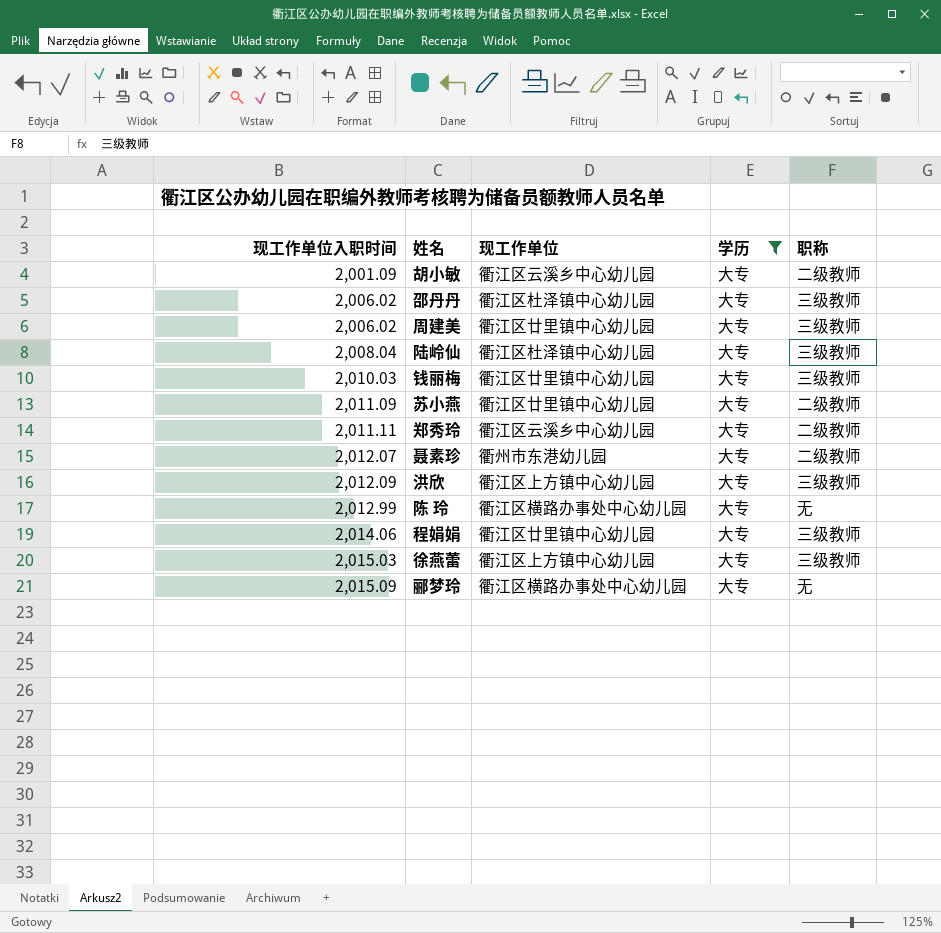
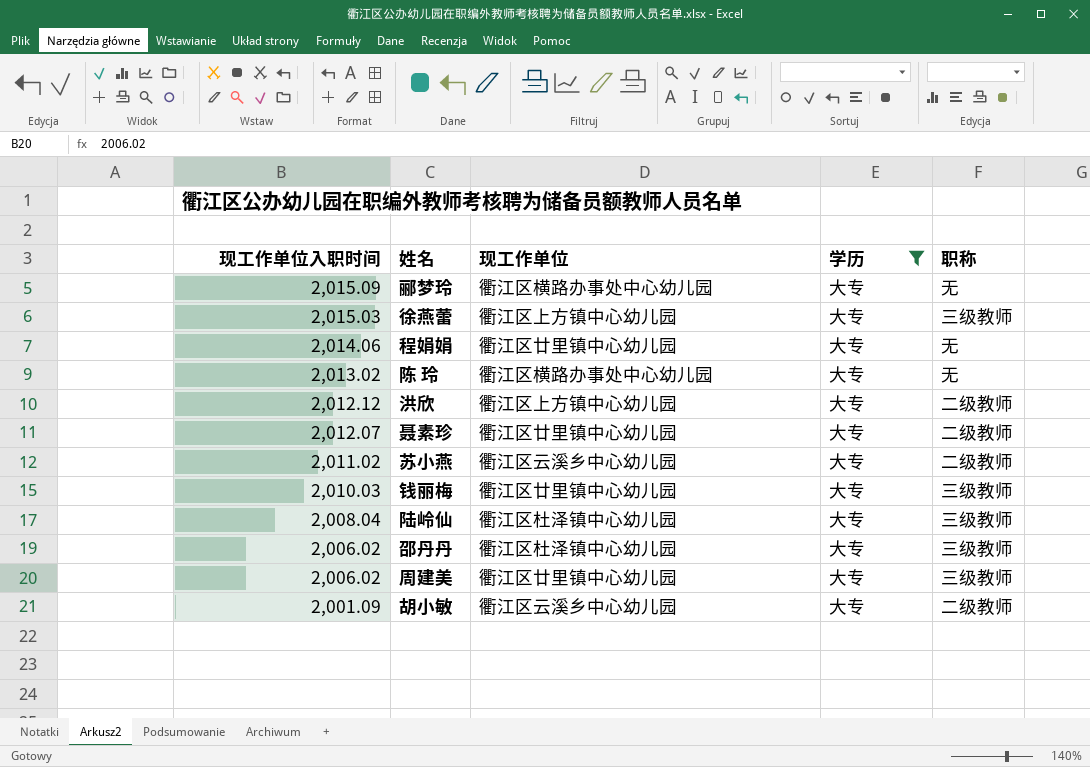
row order: 现工作单位入职时间 ascending -> 现工作单位入职时间 descending
row 郑秀玲: 2,011.11 | 衢江区云溪乡中心幼儿园 | 大专 | 二级教师 -> none
程娟娟 | 职称: 三级教师 -> 无
陈 玲 | 现工作单位入职时间: 2,012.99 -> 2,013.02
洪欣 | 现工作单位入职时间: 2,012.09 -> 2,012.12
洪欣 | 职称: 三级教师 -> 二级教师
聂素珍 | 现工作单位: 衢州市东港幼儿园 -> 衢江区廿里镇中心幼儿园
苏小燕 | 现工作单位入职时间: 2,011.09 -> 2,011.02
苏小燕 | 现工作单位: 衢江区廿里镇中心幼儿园 -> 衢江区云溪乡中心幼儿园

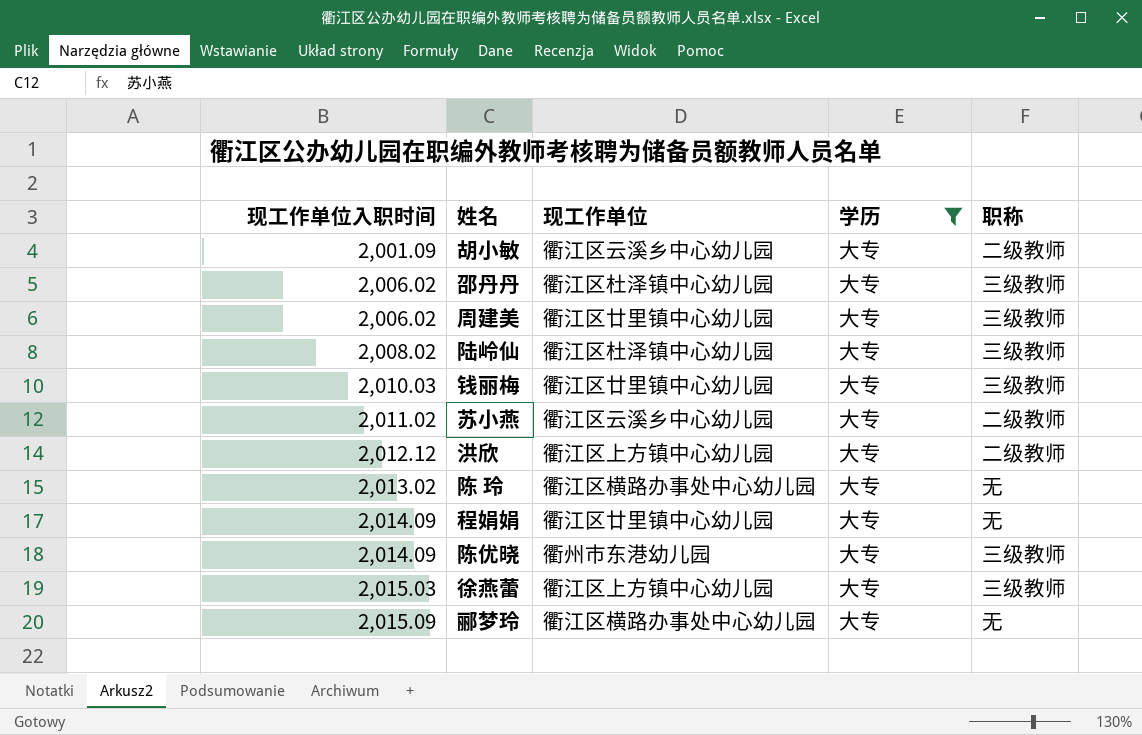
row order: 现工作单位入职时间 descending -> 现工作单位入职时间 ascending
row 聂素珍: 2,012.07 | 衢江区廿里镇中心幼儿园 | 大专 | 二级教师 -> none
陆岭仙 | 现工作单位入职时间: 2,008.04 -> 2,008.02
程娟娟 | 现工作单位入职时间: 2,014.06 -> 2,014.09
row 陈优晓: none -> 2,014.09 | 衢州市东港幼儿园 | 大专 | 三级教师

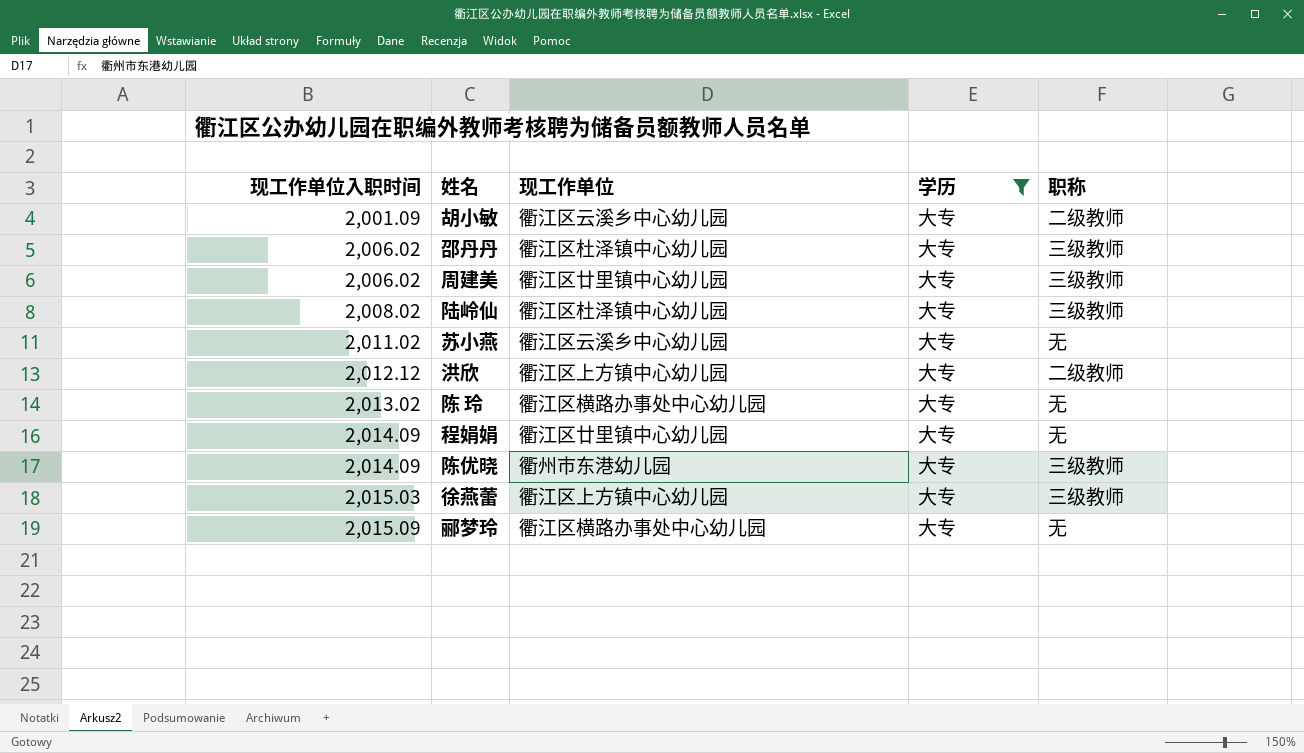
row 钱丽梅: 2,010.03 | 衢江区廿里镇中心幼儿园 | 大专 | 三级教师 -> none
苏小燕 | 职称: 二级教师 -> 无

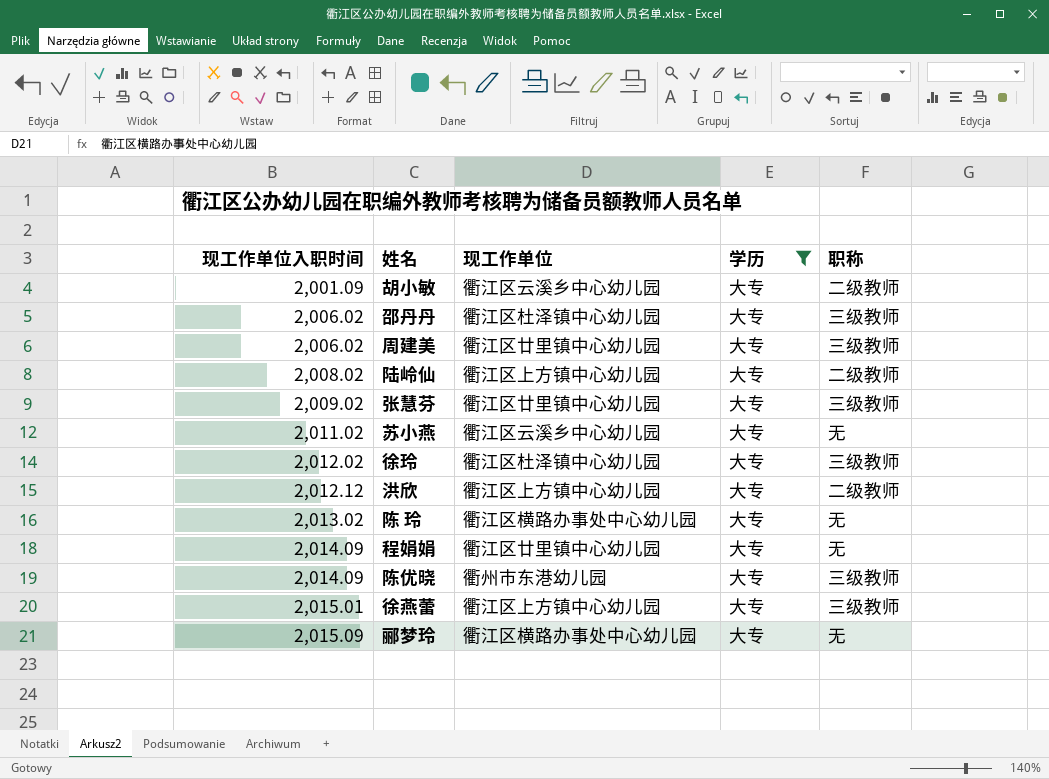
陆岭仙 | 现工作单位: 衢江区杜泽镇中心幼儿园 -> 衢江区上方镇中心幼儿园
陆岭仙 | 职称: 三级教师 -> 二级教师
row 张慧芬: none -> 2,009.02 | 衢江区廿里镇中心幼儿园 | 大专 | 三级教师
row 徐玲: none -> 2,012.02 | 衢江区杜泽镇中心幼儿园 | 大专 | 三级教师
徐燕蕾 | 现工作单位入职时间: 2,015.03 -> 2,015.01

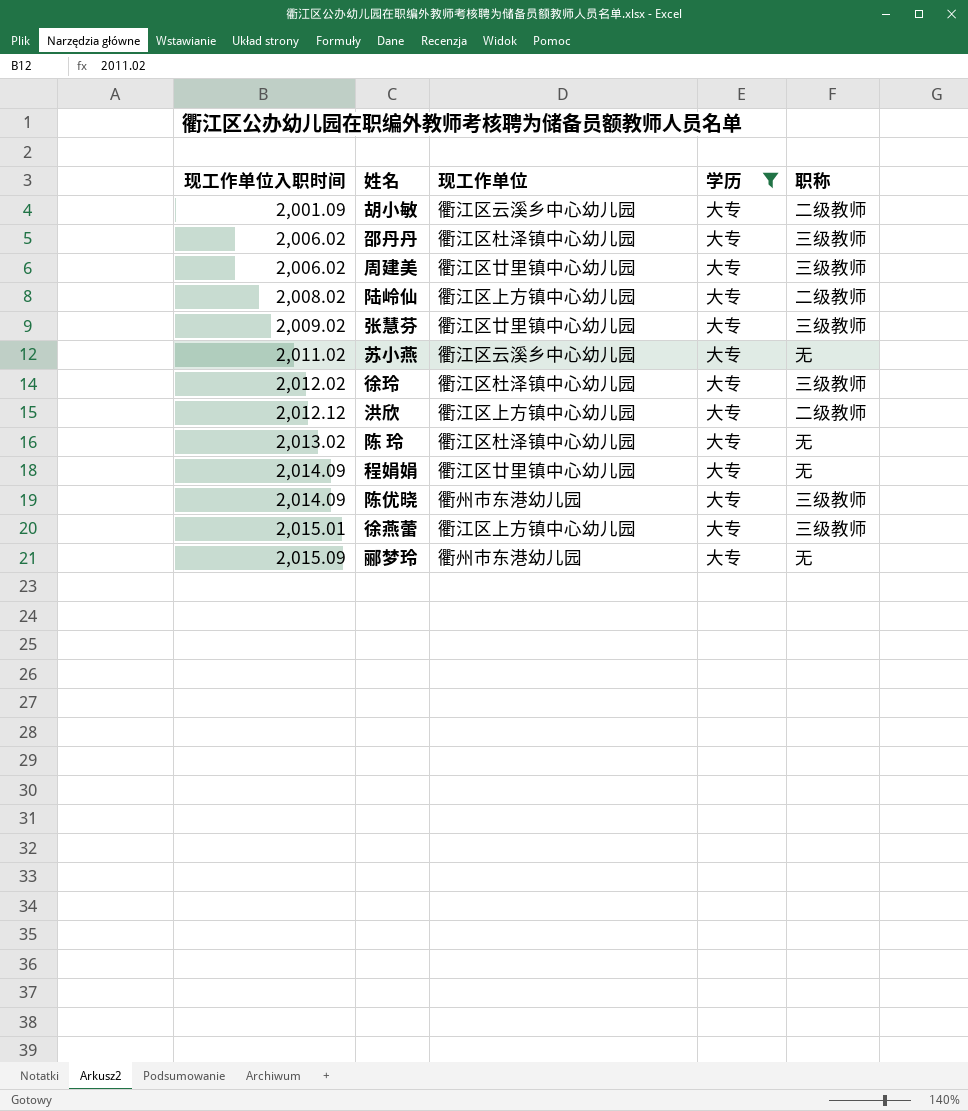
陈 玲 | 现工作单位: 衢江区横路办事处中心幼儿园 -> 衢江区杜泽镇中心幼儿园
郦梦玲 | 现工作单位: 衢江区横路办事处中心幼儿园 -> 衢州市东港幼儿园

